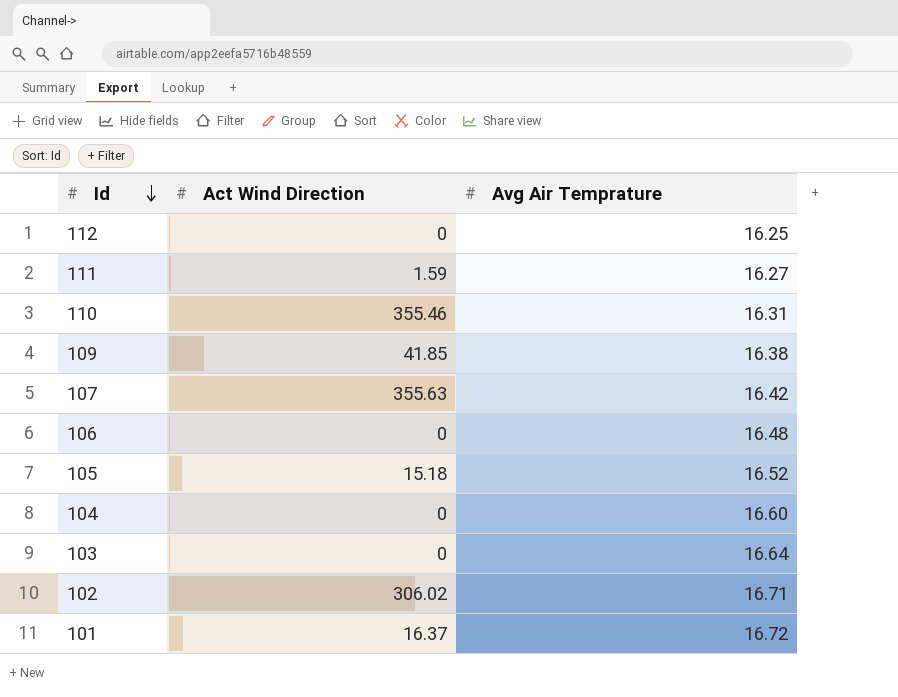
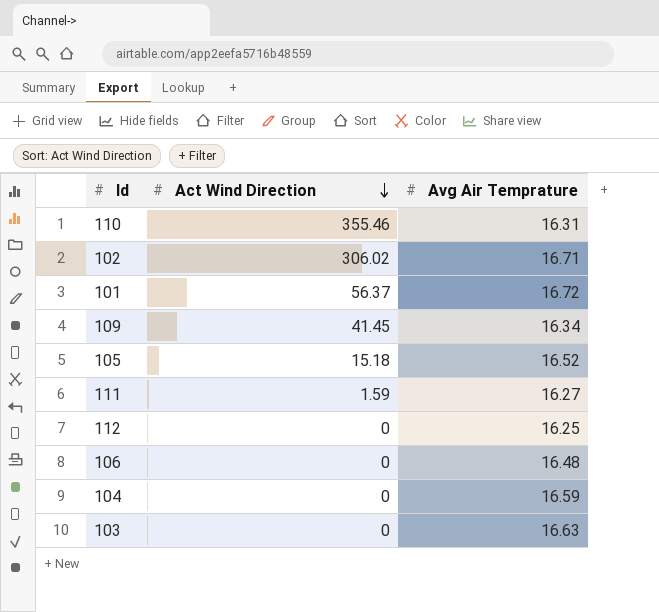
row order: Id descending -> Act Wind Direction descending
row 107: 355.63 | 16.42 -> none
101 | Act Wind Direction: 16.37 -> 56.37
109 | Act Wind Direction: 41.85 -> 41.45
109 | Avg Air Temprature: 16.38 -> 16.34
104 | Avg Air Temprature: 16.60 -> 16.59
103 | Avg Air Temprature: 16.64 -> 16.63

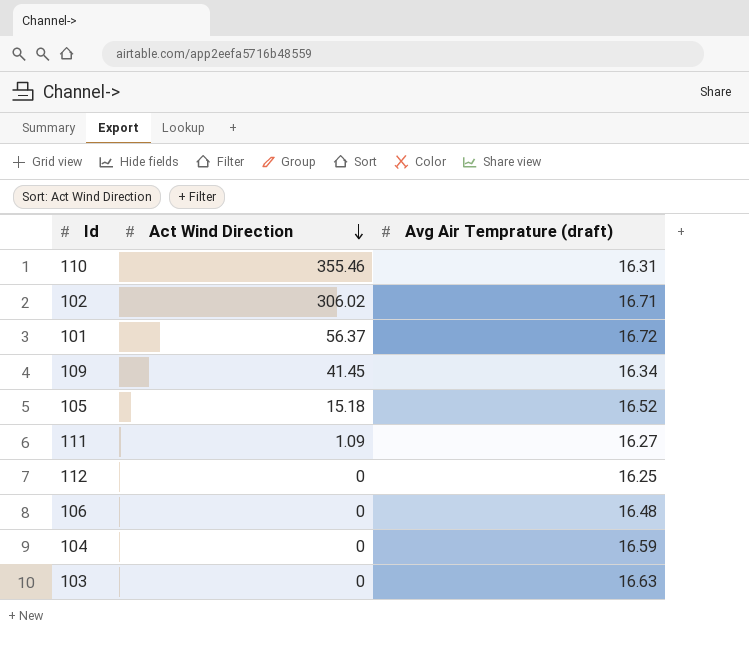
column name: Avg Air Temprature -> Avg Air Temprature (draft)
111 | Act Wind Direction: 1.59 -> 1.09

